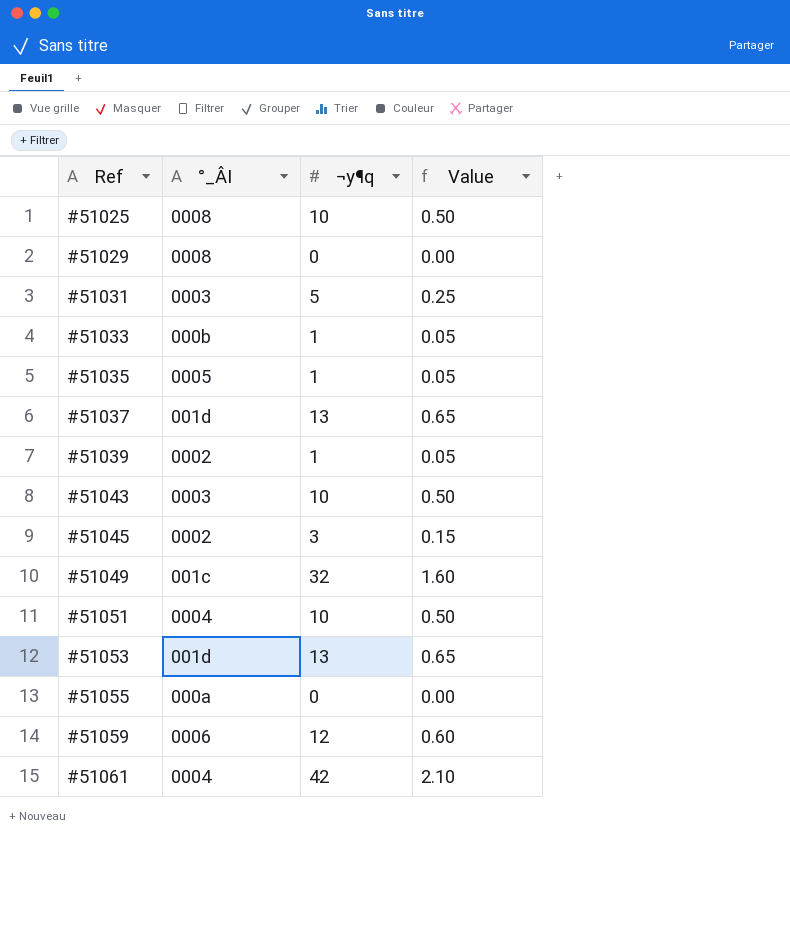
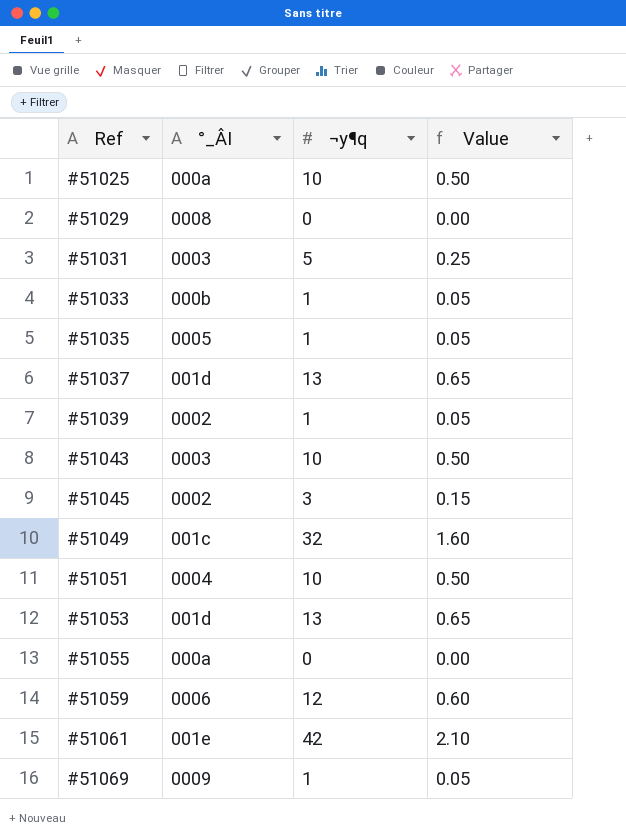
#51025 | °_ÂI: 0008 -> 000a
#51061 | °_ÂI: 0004 -> 001e
row #51069: none -> 0009 | 1 | 0.05

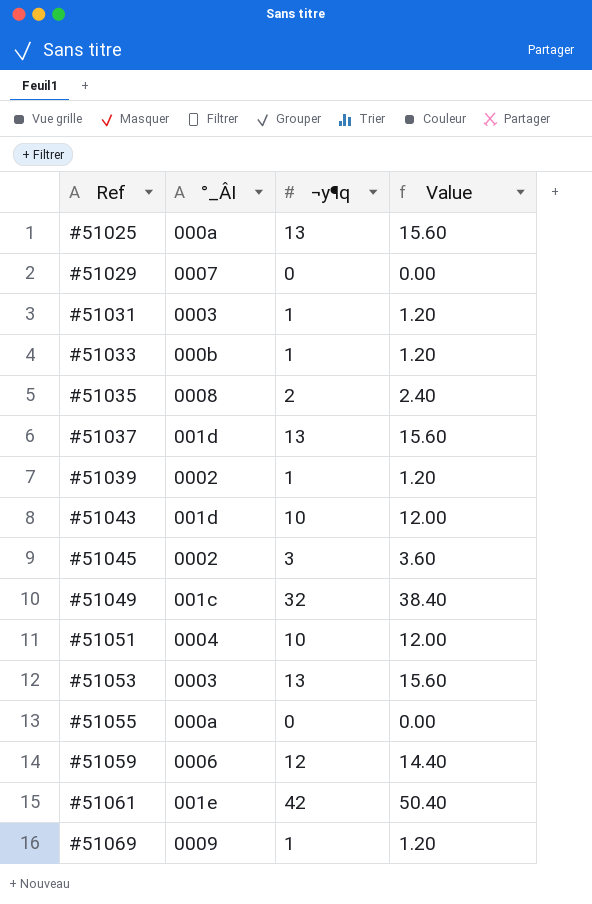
column Value | formula: [¬y¶q] * 0.05 -> [¬y¶q] * 1.2
#51025 | ¬y¶q: 10 -> 13
#51029 | °_ÂI: 0008 -> 0007
#51031 | ¬y¶q: 5 -> 1
#51035 | °_ÂI: 0005 -> 0008
#51035 | ¬y¶q: 1 -> 2
#51043 | °_ÂI: 0003 -> 001d
#51053 | °_ÂI: 001d -> 0003

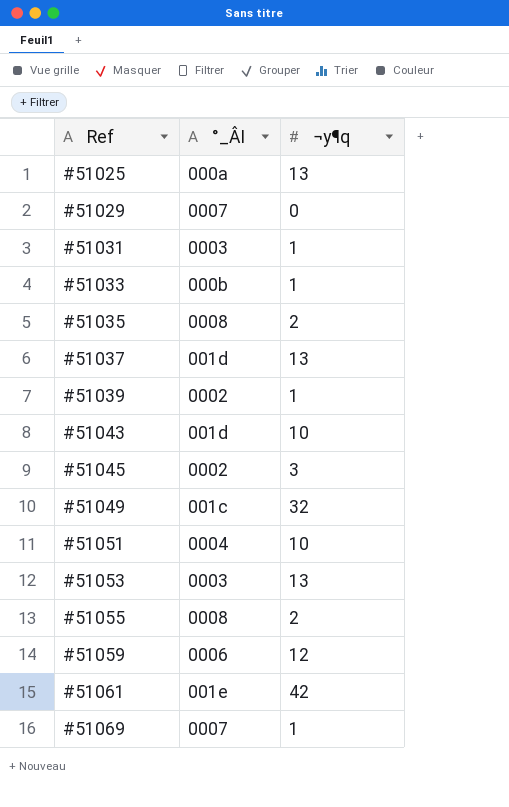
column Value | formula: [¬y¶q] * 1.2 -> none
#51055 | °_ÂI: 000a -> 0008
#51055 | ¬y¶q: 0 -> 2
#51069 | °_ÂI: 0009 -> 0007

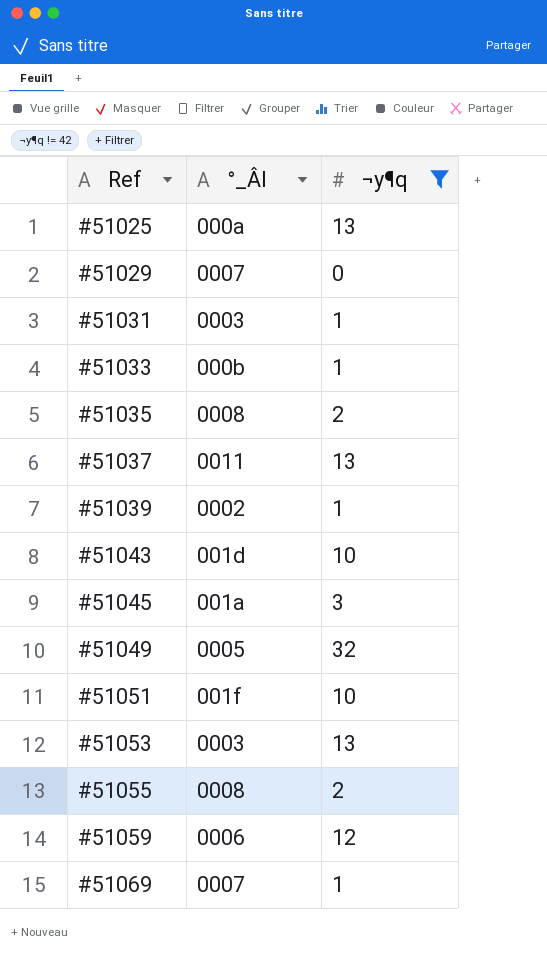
filter: none -> ¬y¶q != 42
#51037 | °_ÂI: 001d -> 0011
#51045 | °_ÂI: 0002 -> 001a
#51049 | °_ÂI: 001c -> 0005
#51051 | °_ÂI: 0004 -> 001f

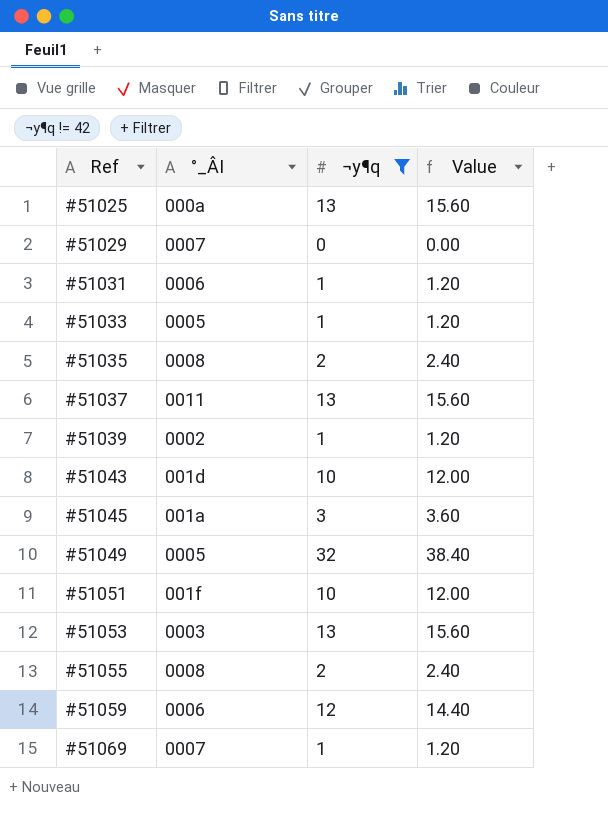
column Value | formula: none -> [¬y¶q] * 1.2
#51031 | °_ÂI: 0003 -> 0006
#51033 | °_ÂI: 000b -> 0005

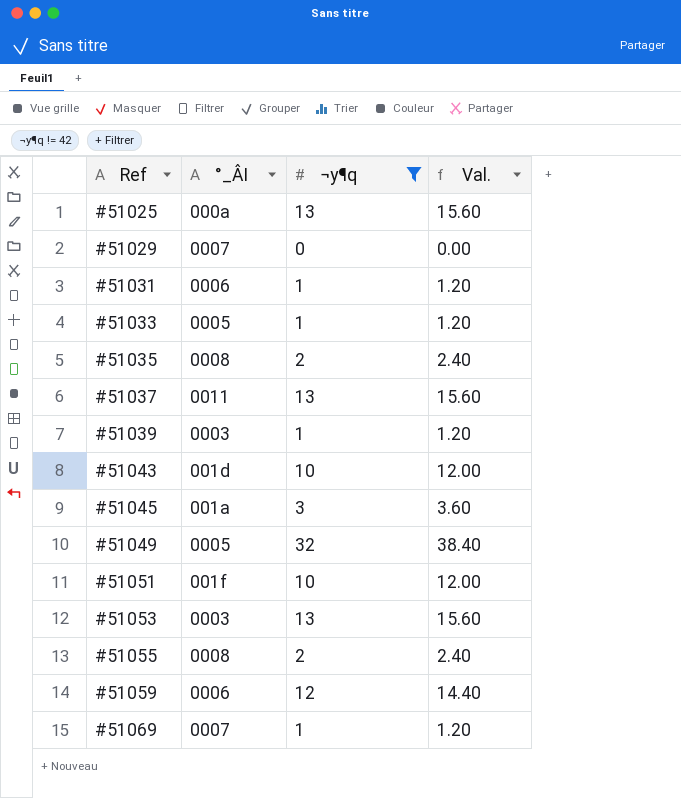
column name: Value -> Val.
#51039 | °_ÂI: 0002 -> 0003

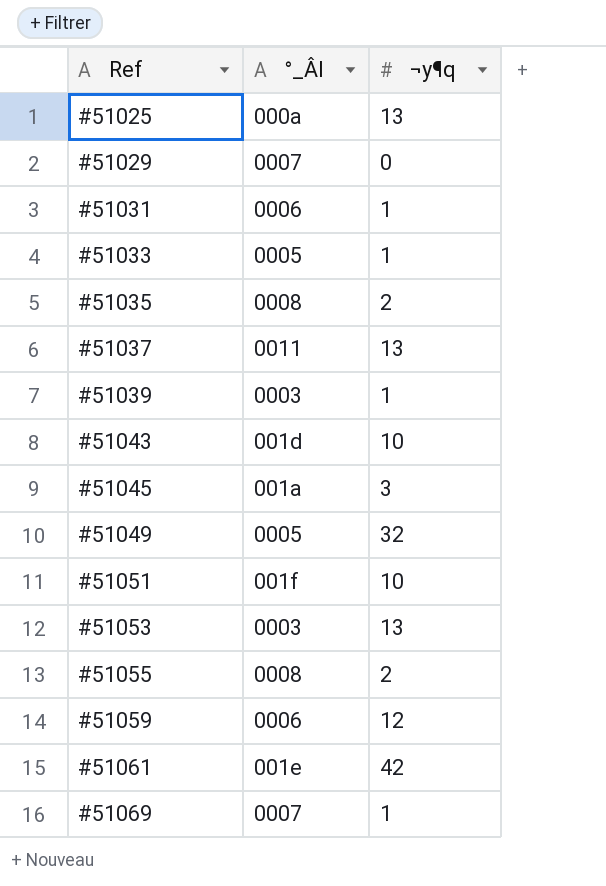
filter: ¬y¶q != 42 -> none
column Val. | formula: [¬y¶q] * 1.2 -> none

